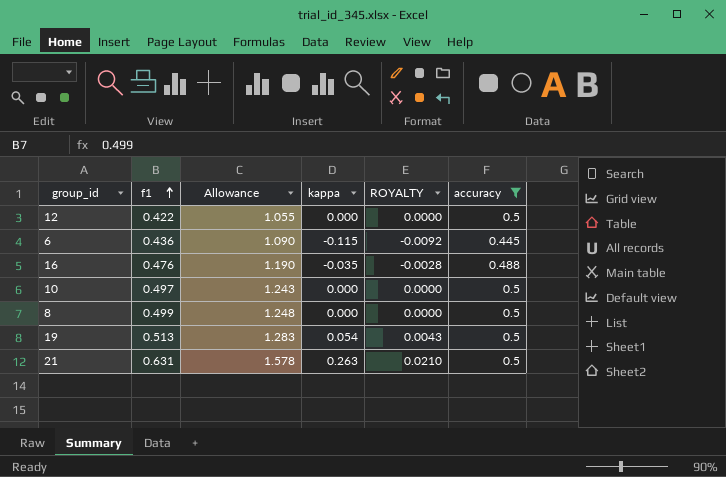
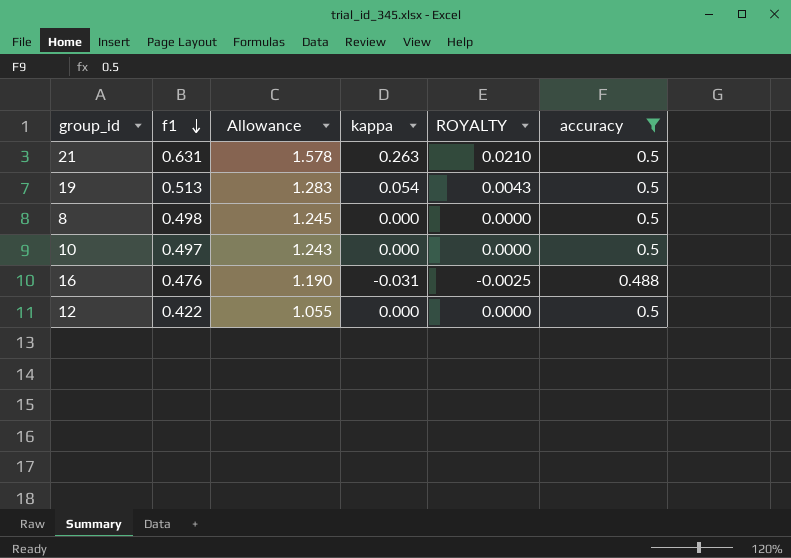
row order: f1 ascending -> f1 descending
row 6: 0.436 | 1.090 | -0.115 | -0.0092 | 0.445 -> none
8 | f1: 0.499 -> 0.498
8 | Allowance: 1.248 -> 1.245
16 | kappa: -0.035 -> -0.031
16 | ROYALTY: -0.0028 -> -0.0025

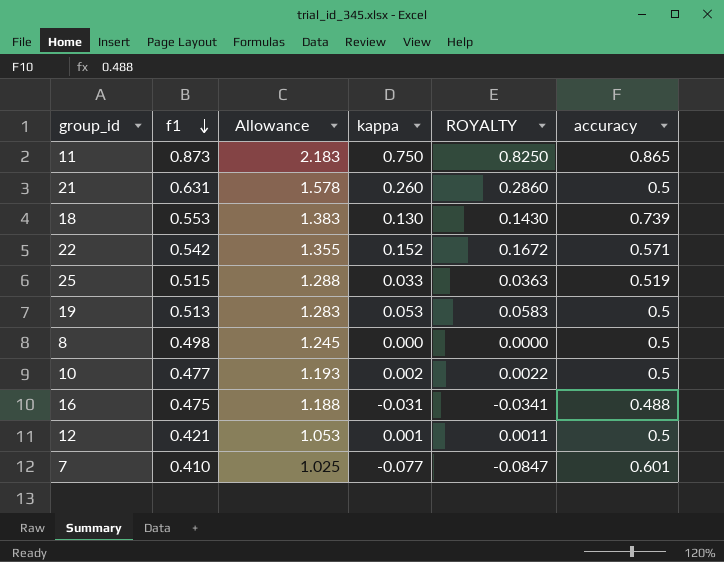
filter: accuracy <= 0.5 -> none
column ROYALTY | formula: [kappa] * 0.08 -> [kappa] * 1.1
21 | kappa: 0.263 -> 0.260
19 | kappa: 0.054 -> 0.053
10 | f1: 0.497 -> 0.477
10 | Allowance: 1.243 -> 1.193
10 | kappa: 0.000 -> 0.002
16 | f1: 0.476 -> 0.475
16 | Allowance: 1.190 -> 1.188
12 | f1: 0.422 -> 0.421
12 | Allowance: 1.055 -> 1.053
12 | kappa: 0.000 -> 0.001

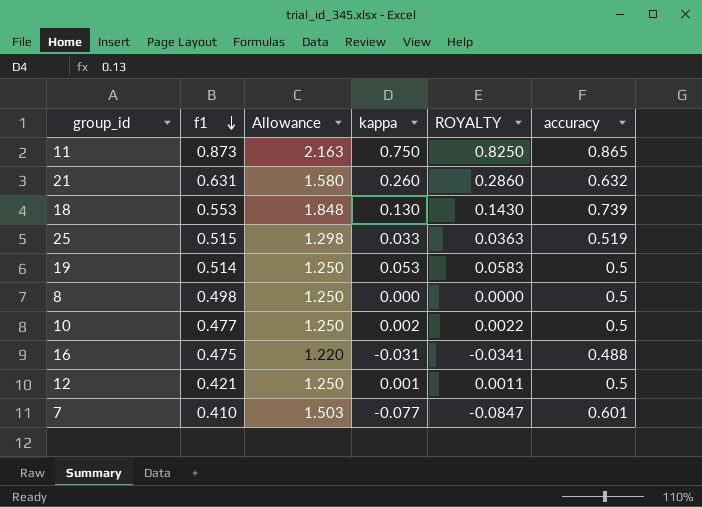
column Allowance | formula: [f1] * 2.5 -> [accuracy] * 2.5
row 22: 0.542 | 1.355 | 0.152 | 0.1672 | 0.571 -> none
21 | accuracy: 0.5 -> 0.632
19 | f1: 0.513 -> 0.514

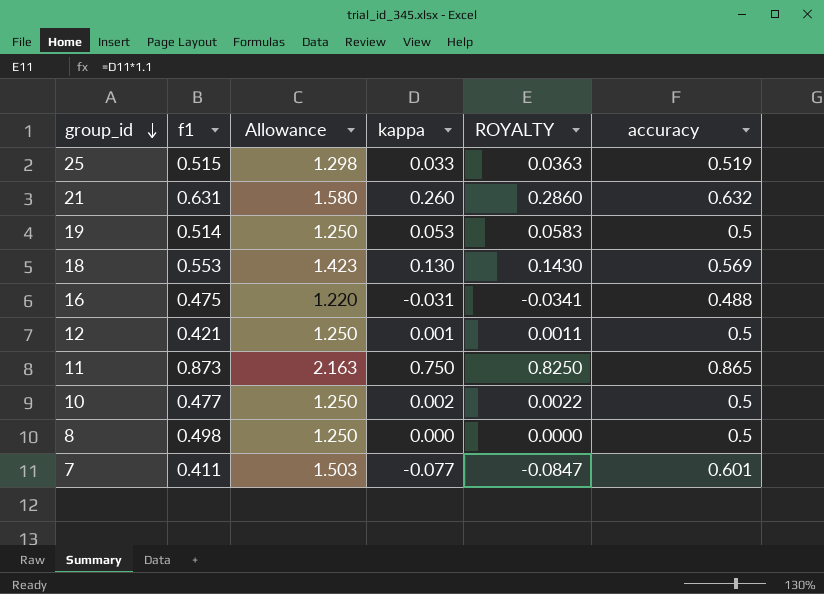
row order: f1 descending -> group_id descending
18 | Allowance: 1.848 -> 1.423
18 | accuracy: 0.739 -> 0.569
7 | f1: 0.410 -> 0.411

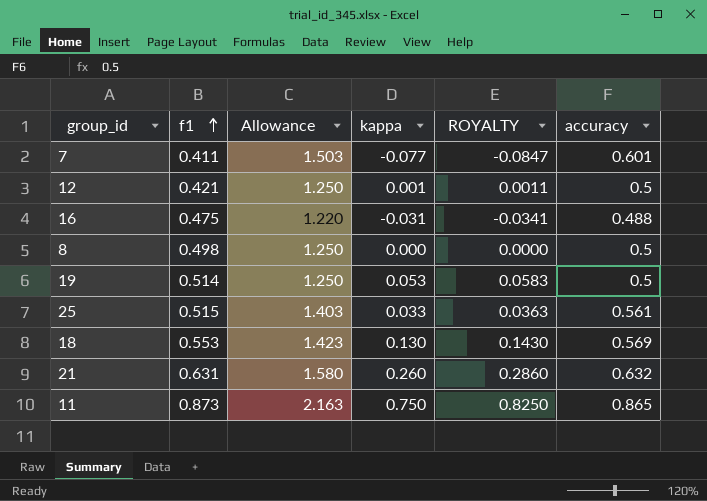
row order: group_id descending -> f1 ascending
row 10: 0.477 | 1.250 | 0.002 | 0.0022 | 0.5 -> none
25 | Allowance: 1.298 -> 1.403
25 | accuracy: 0.519 -> 0.561

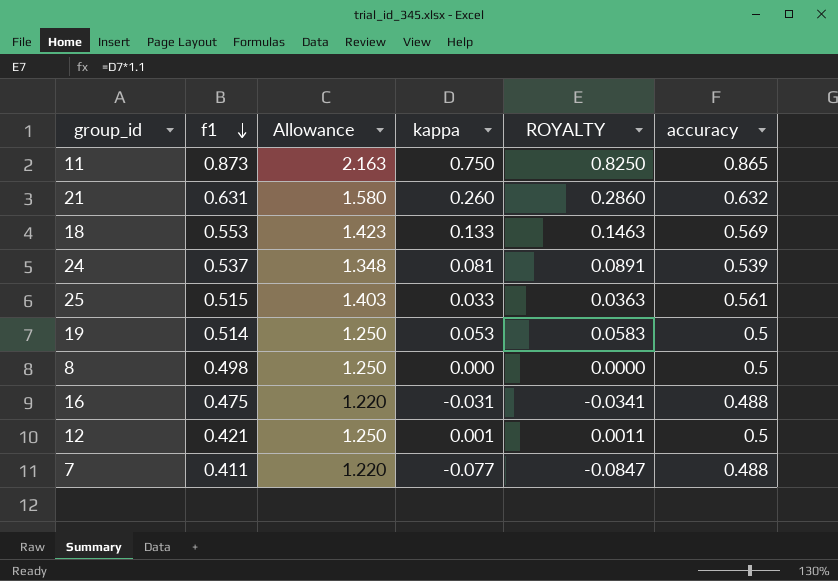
row order: f1 ascending -> f1 descending
18 | kappa: 0.130 -> 0.133
18 | ROYALTY: 0.1430 -> 0.1463
row 24: none -> 0.537 | 1.348 | 0.081 | 0.0891 | 0.539
7 | Allowance: 1.503 -> 1.220
7 | accuracy: 0.601 -> 0.488

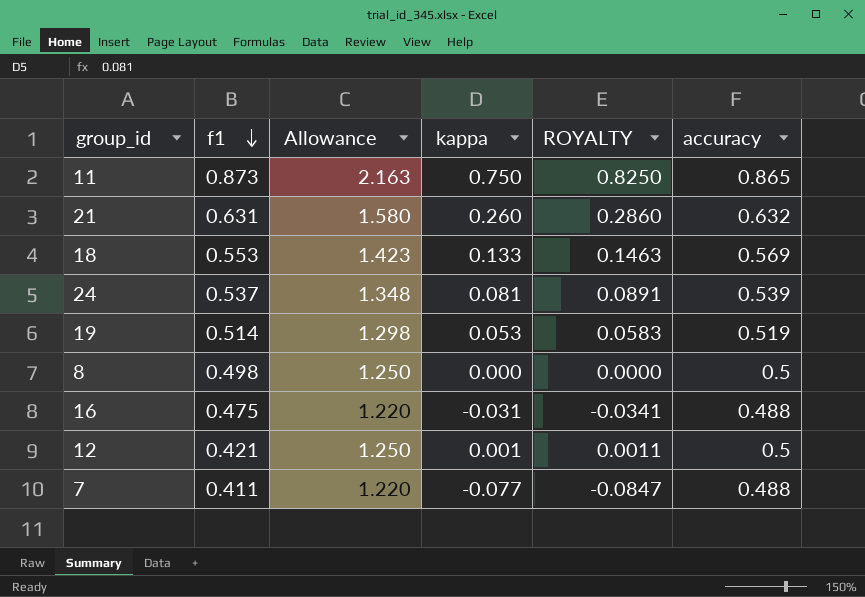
row 25: 0.515 | 1.403 | 0.033 | 0.0363 | 0.561 -> none
19 | Allowance: 1.250 -> 1.298
19 | accuracy: 0.5 -> 0.519

